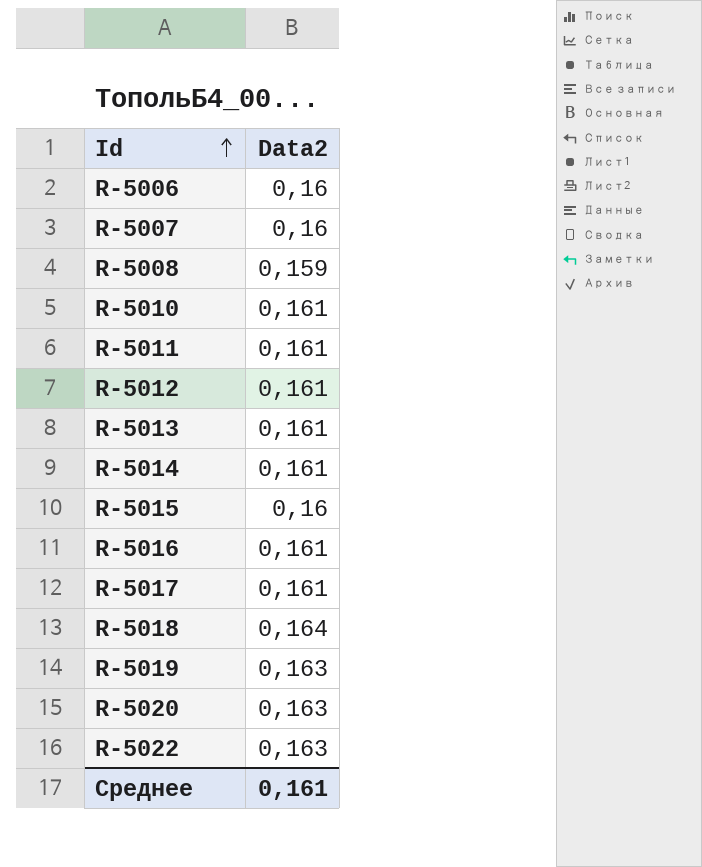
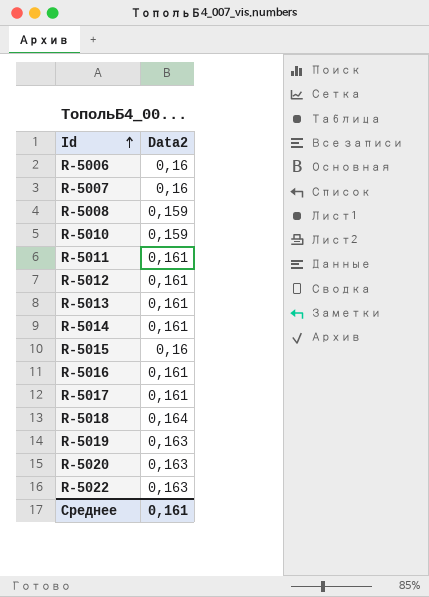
R-5010 | Data2: 0,161 -> 0,159

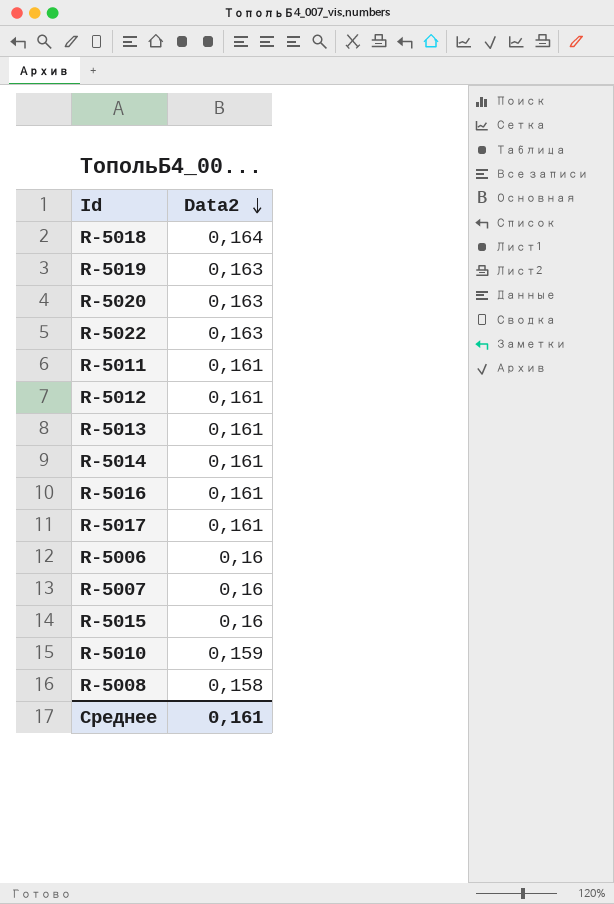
row order: Id ascending -> Data2 descending
R-5008 | Data2: 0,159 -> 0,158

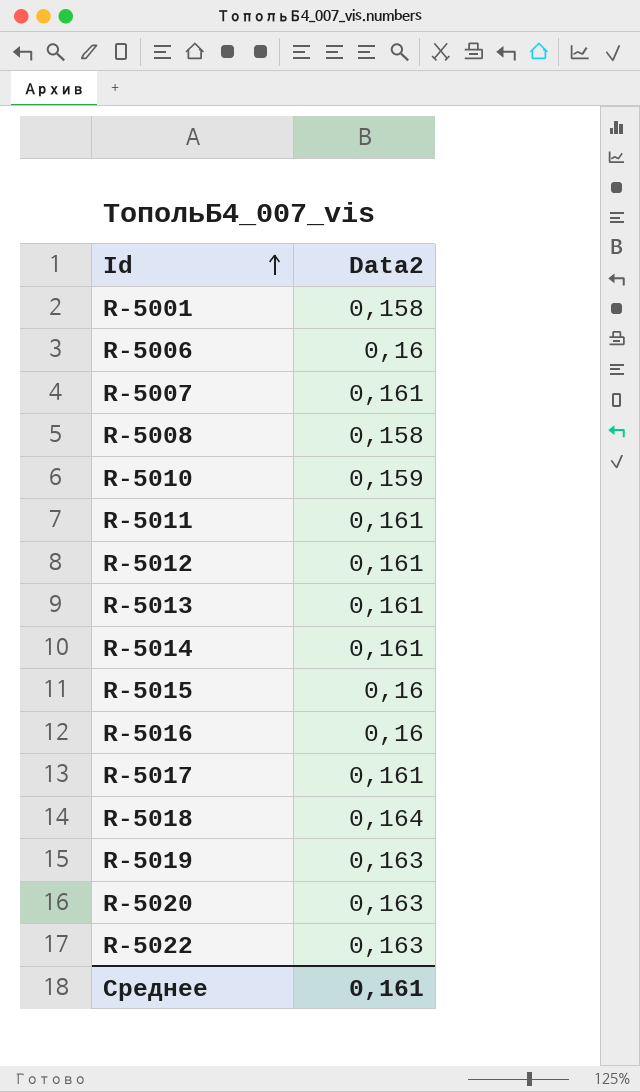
row order: Data2 descending -> Id ascending
row R-5001: none -> 0,158
R-5007 | Data2: 0,16 -> 0,161
R-5016 | Data2: 0,161 -> 0,16

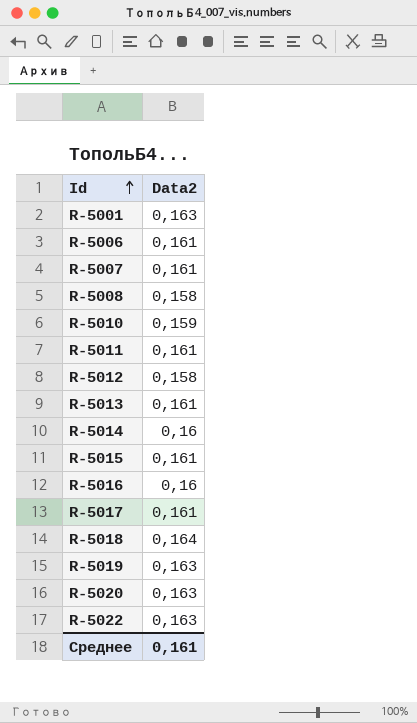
R-5001 | Data2: 0,158 -> 0,163
R-5006 | Data2: 0,16 -> 0,161
R-5012 | Data2: 0,161 -> 0,158
R-5014 | Data2: 0,161 -> 0,16
R-5015 | Data2: 0,16 -> 0,161

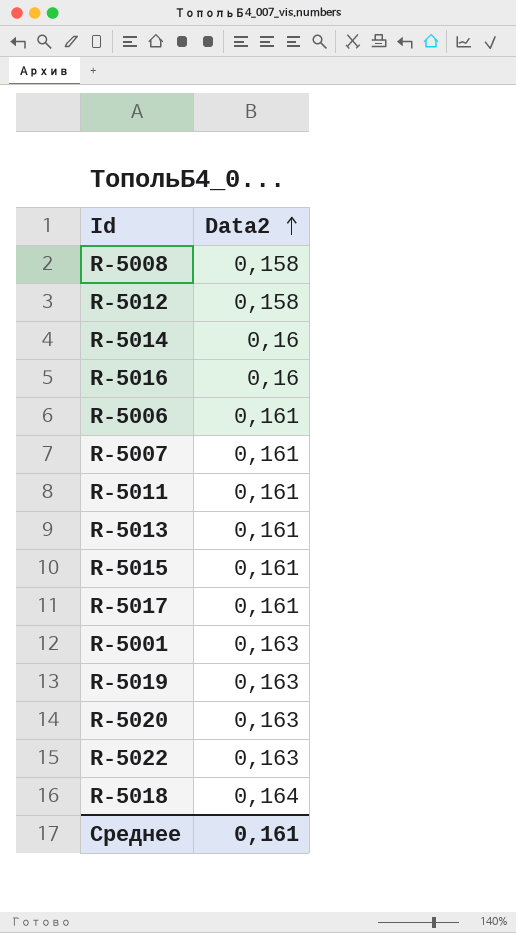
row order: Id ascending -> Data2 ascending
row R-5010: 0,159 -> none

